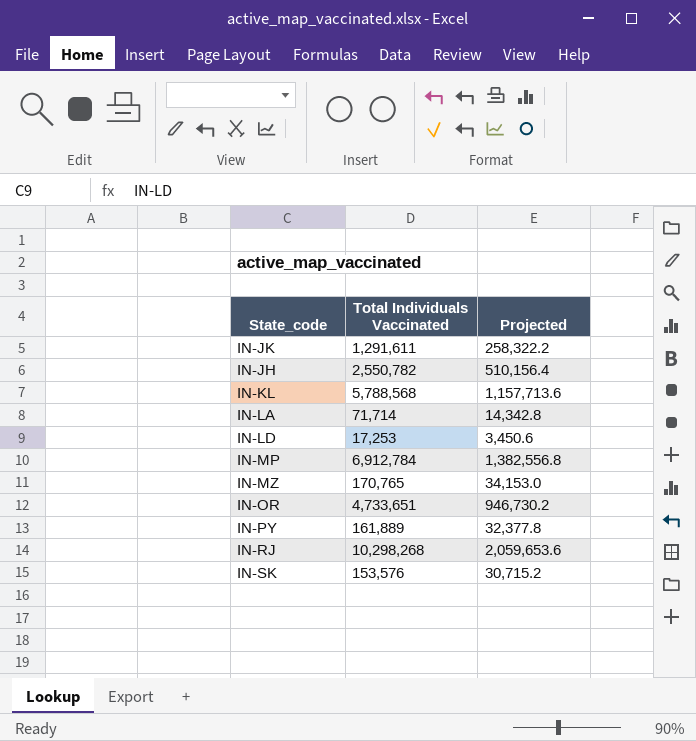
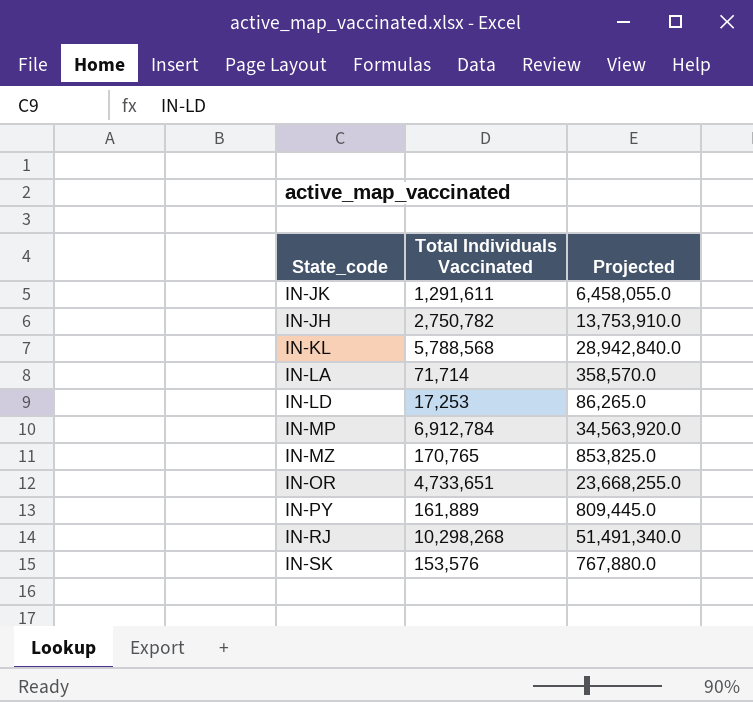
column Projected | formula: [Total Individuals Vaccinated] * 0.2 -> [Total Individuals Vaccinated] * 5
IN-JH | Total Individuals Vaccinated: 2,550,782 -> 2,750,782

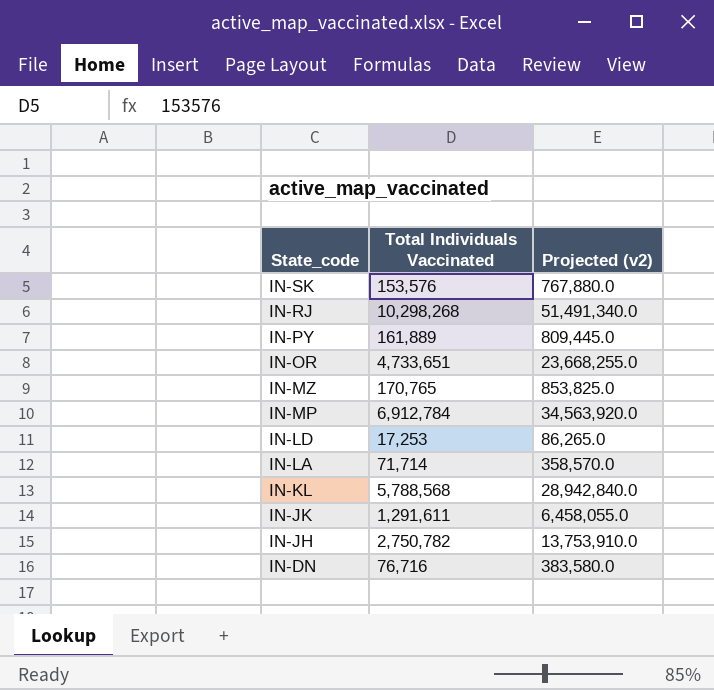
row order: none -> State_code descending
column name: Projected -> Projected (v2)
row IN-DN: none -> 76,716 | 383,580.0

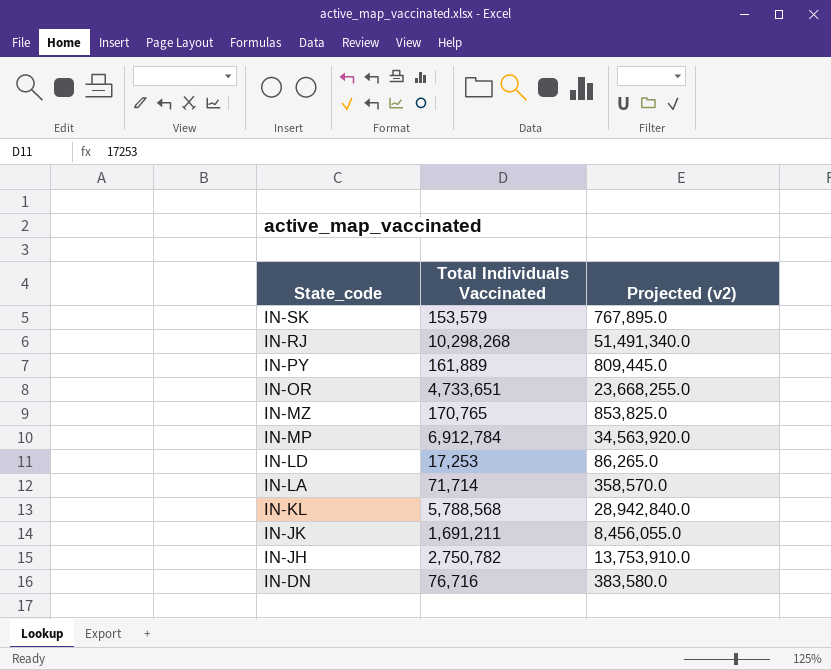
IN-SK | Total Individuals Vaccinated: 153,576 -> 153,579
IN-SK | Projected (v2): 767,880.0 -> 767,895.0
IN-JK | Total Individuals Vaccinated: 1,291,611 -> 1,691,211
IN-JK | Projected (v2): 6,458,055.0 -> 8,456,055.0

